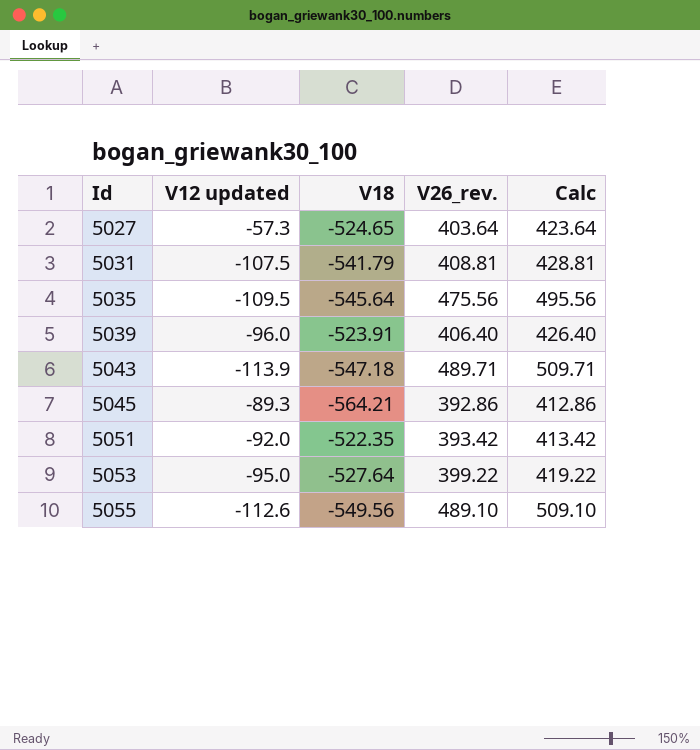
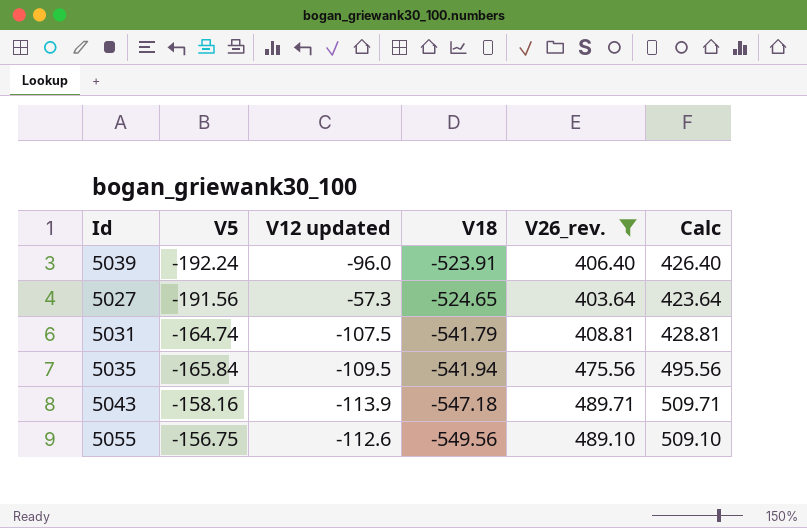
filter: none -> V26_rev. >= 403.64
row order: Id ascending -> V18 descending
column V5 | position: none -> 2
5035 | V18: -545.64 -> -541.94

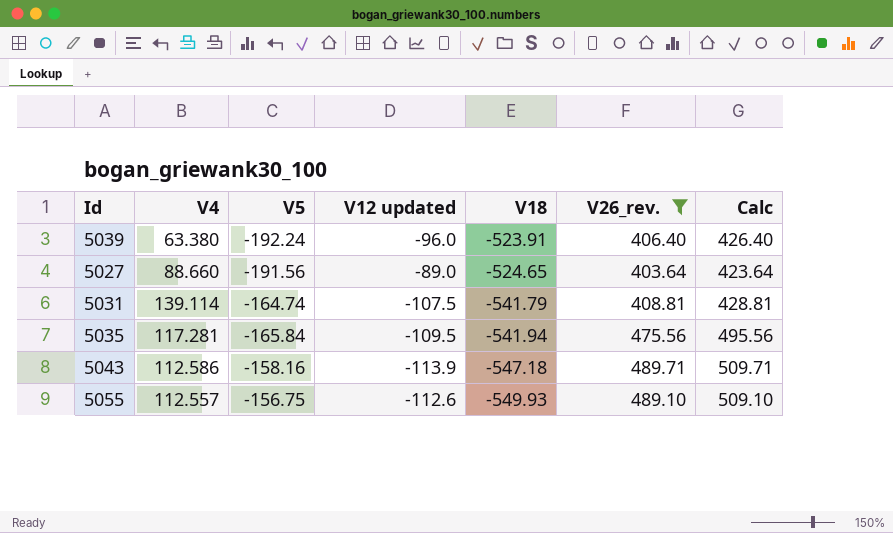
column V4 | position: none -> 2
5027 | V12 updated: -57.3 -> -89.0
5055 | V18: -549.56 -> -549.93

